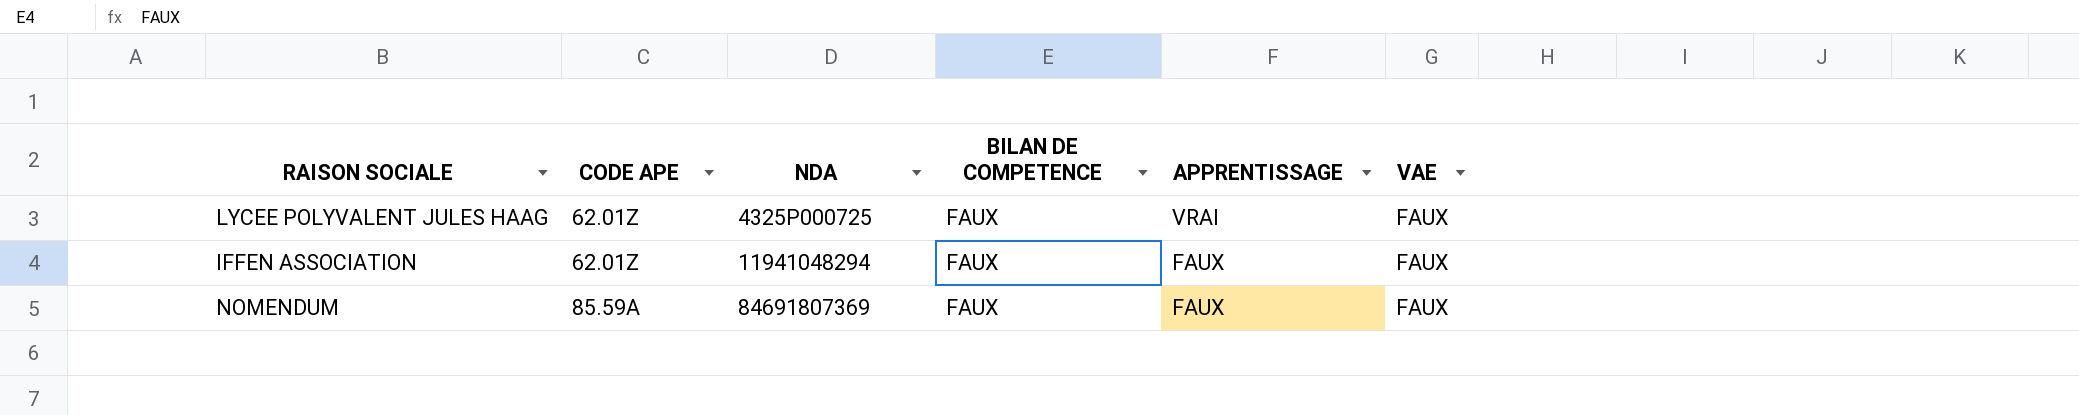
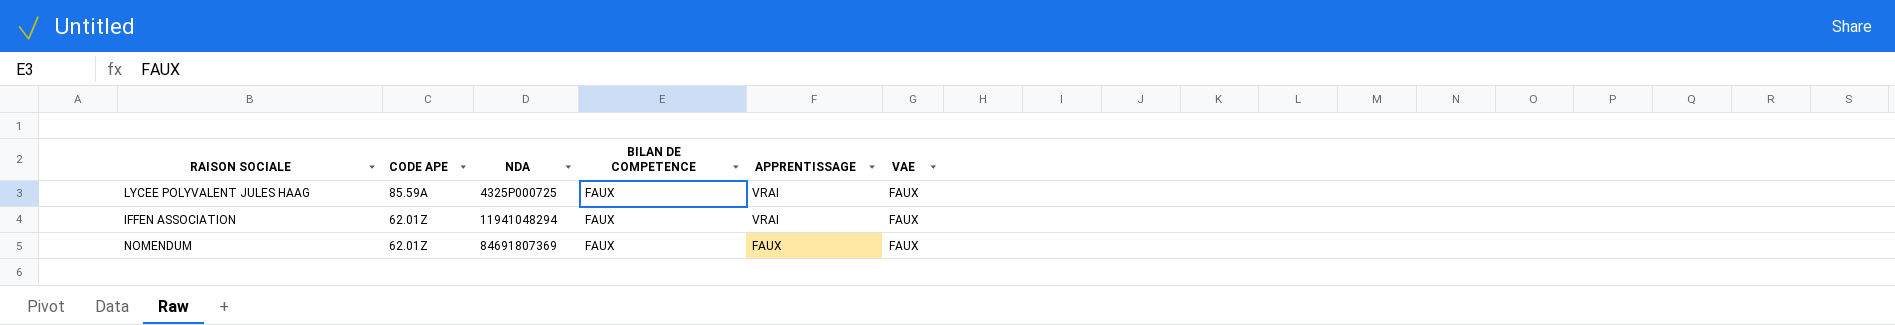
LYCEE POLYVALENT JULES HAAG | CODE APE: 62.01Z -> 85.59A
IFFEN ASSOCIATION | APPRENTISSAGE: FAUX -> VRAI
NOMENDUM | CODE APE: 85.59A -> 62.01Z

